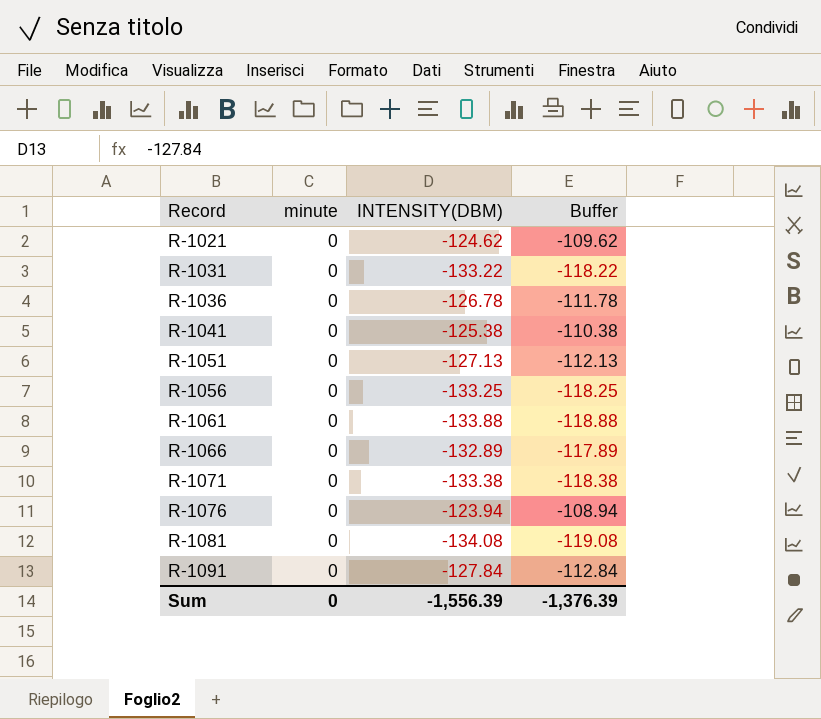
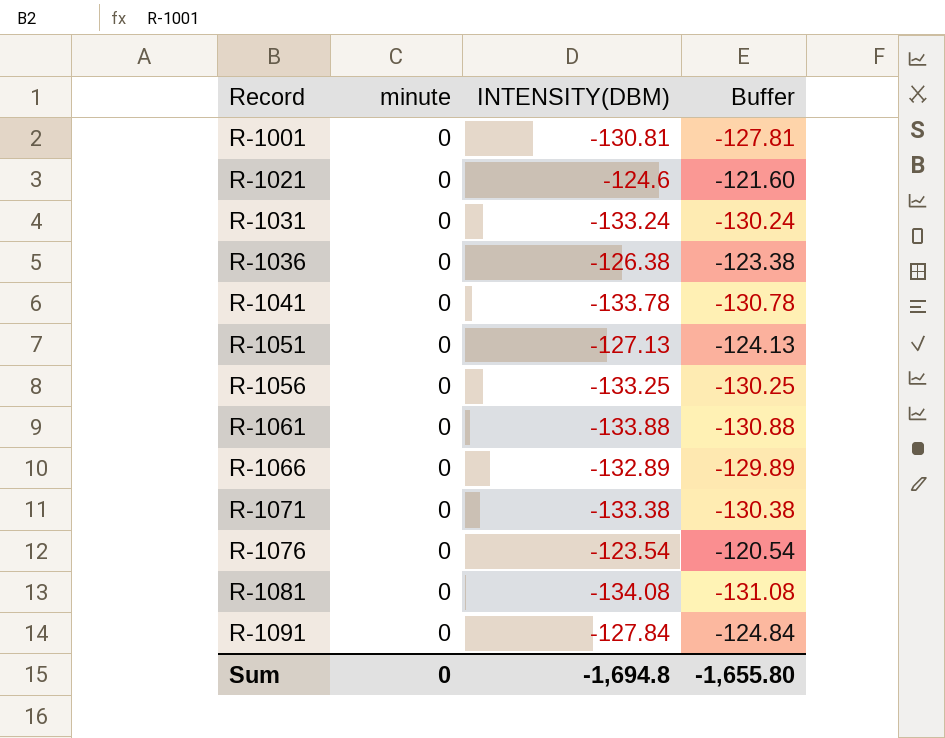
column Buffer | formula: [INTENSITY(DBM)] + 15 -> [INTENSITY(DBM)] + 3
row R-1001: none -> 0 | -130.81 | -127.81
R-1021 | INTENSITY(DBM): -124.62 -> -124.6
R-1031 | INTENSITY(DBM): -133.22 -> -133.24
R-1036 | INTENSITY(DBM): -126.78 -> -126.38
R-1041 | INTENSITY(DBM): -125.38 -> -133.78
R-1076 | INTENSITY(DBM): -123.94 -> -123.54
Sum | INTENSITY(DBM): -1,556.39 -> -1,694.8
Sum | Buffer: -1,376.39 -> -1,655.80

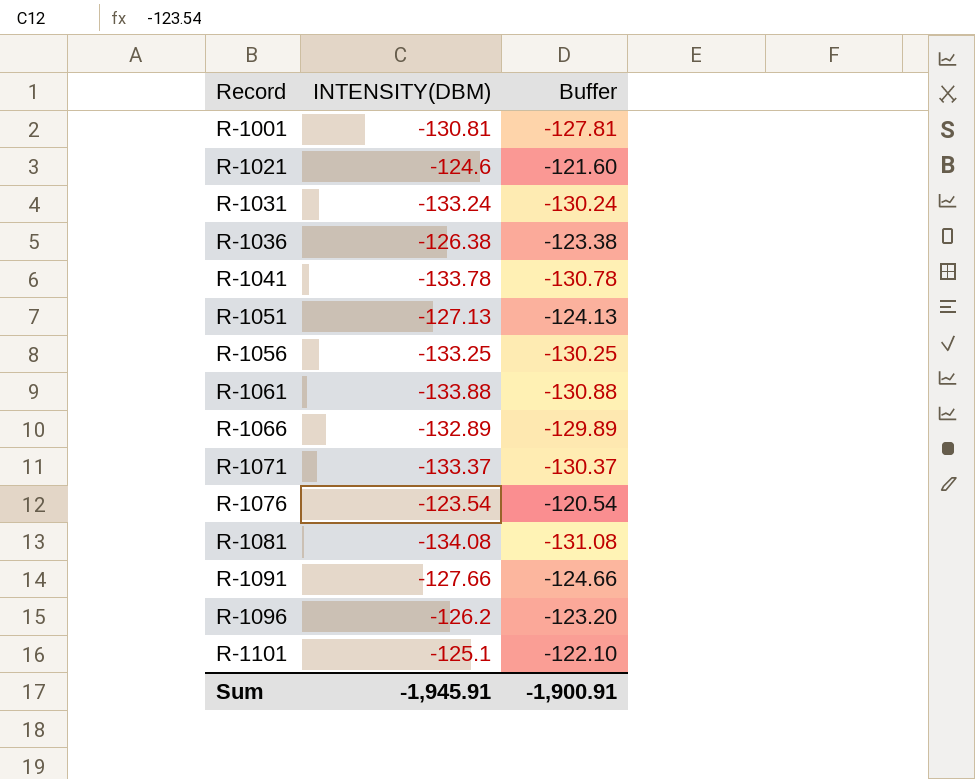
column minute | position: 2 -> none
R-1071 | INTENSITY(DBM): -133.38 -> -133.37
R-1071 | Buffer: -130.38 -> -130.37
R-1091 | INTENSITY(DBM): -127.84 -> -127.66
R-1091 | Buffer: -124.84 -> -124.66
row R-1096: none -> -126.2 | -123.20
row R-1101: none -> -125.1 | -122.10
Sum | INTENSITY(DBM): -1,694.8 -> -1,945.91
Sum | Buffer: -1,655.80 -> -1,900.91

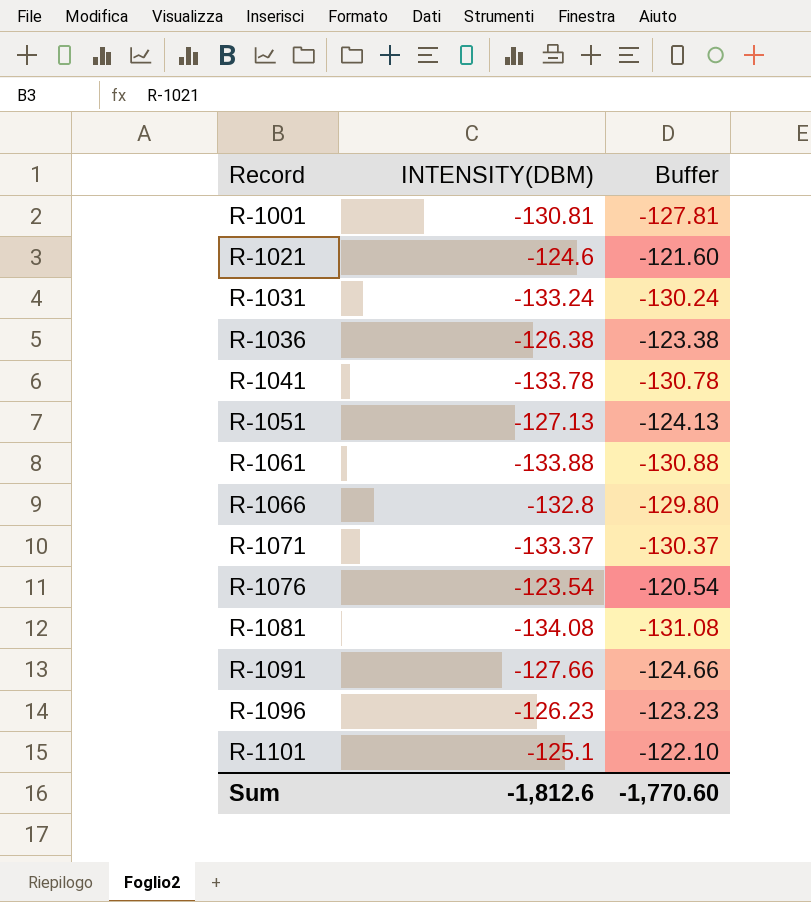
row R-1056: -133.25 | -130.25 -> none
R-1066 | INTENSITY(DBM): -132.89 -> -132.8
R-1066 | Buffer: -129.89 -> -129.80
R-1096 | INTENSITY(DBM): -126.2 -> -126.23
R-1096 | Buffer: -123.20 -> -123.23
Sum | INTENSITY(DBM): -1,945.91 -> -1,812.6
Sum | Buffer: -1,900.91 -> -1,770.60

